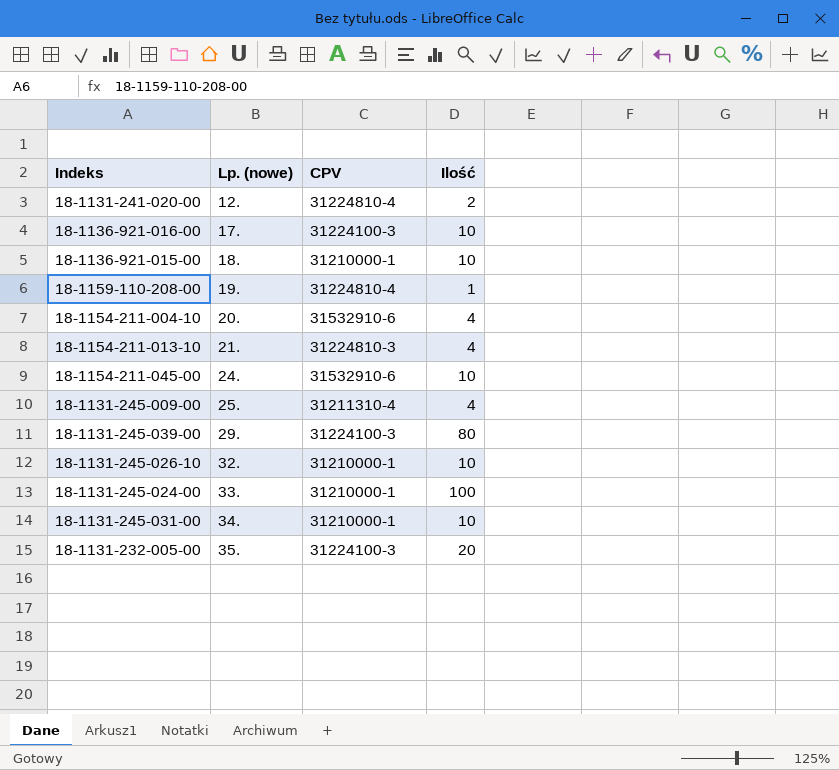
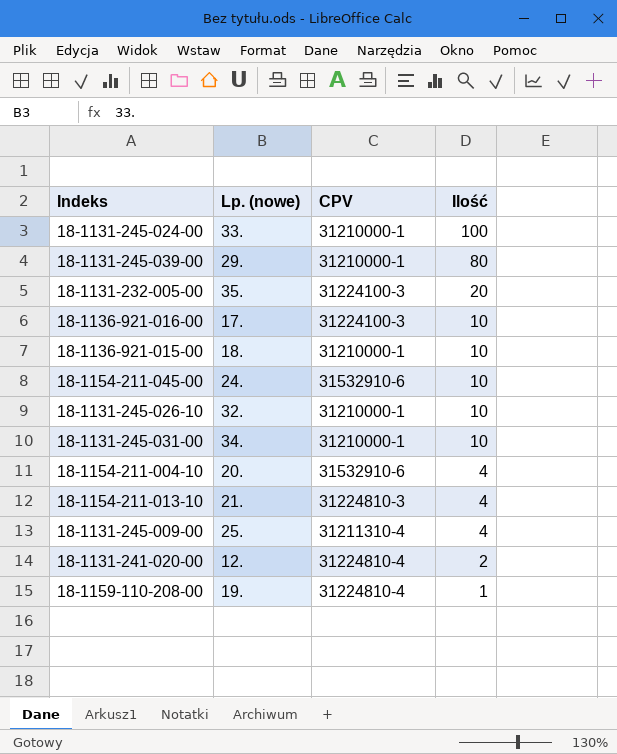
row order: Lp. (nowe) ascending -> Ilość descending
18-1131-245-039-00 | CPV: 31224100-3 -> 31210000-1

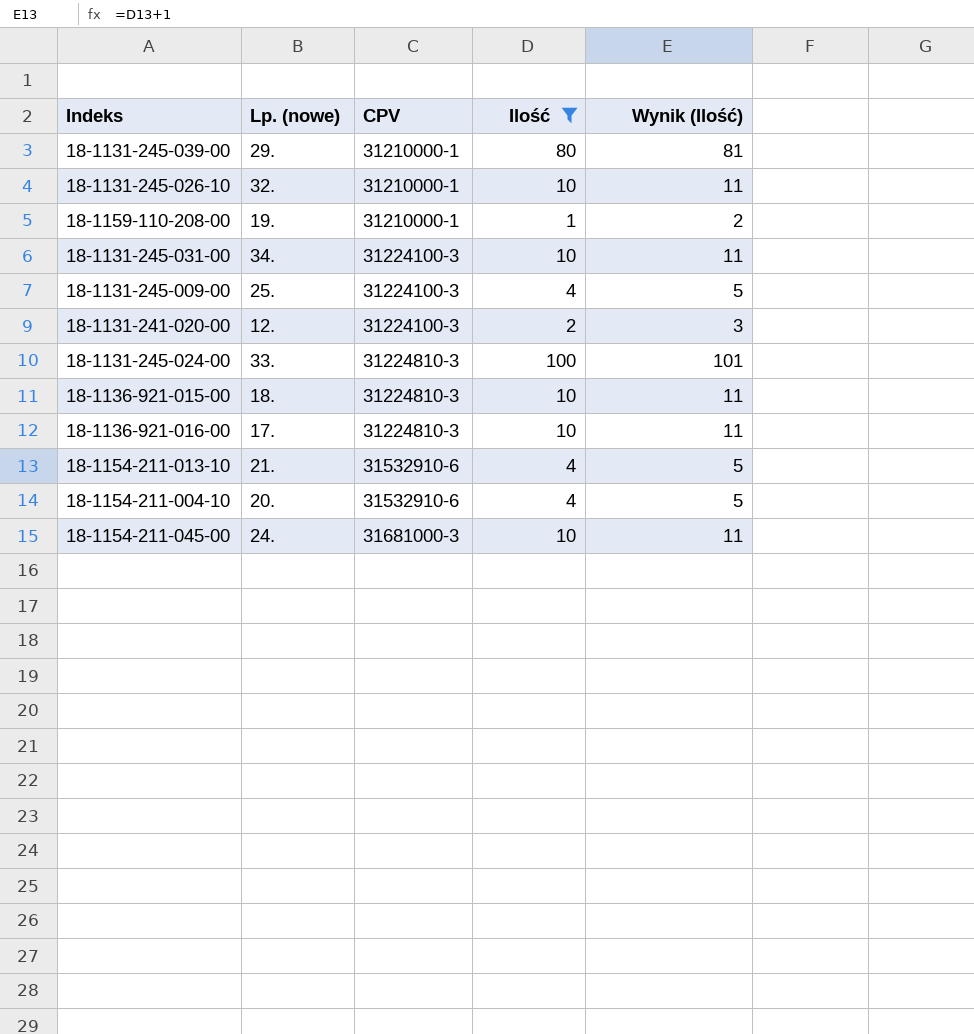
filter: none -> Ilość != 20
row order: Ilość descending -> CPV ascending
column Wynik (Ilość) | formula: none -> [Ilość] + 1
18-1159-110-208-00 | CPV: 31224810-4 -> 31210000-1
18-1131-245-031-00 | CPV: 31210000-1 -> 31224100-3
18-1131-245-009-00 | CPV: 31211310-4 -> 31224100-3
18-1131-241-020-00 | CPV: 31224810-4 -> 31224100-3
18-1131-245-024-00 | CPV: 31210000-1 -> 31224810-3
18-1136-921-015-00 | CPV: 31210000-1 -> 31224810-3
18-1136-921-016-00 | CPV: 31224100-3 -> 31224810-3
18-1154-211-013-10 | CPV: 31224810-3 -> 31532910-6
18-1154-211-045-00 | CPV: 31532910-6 -> 31681000-3

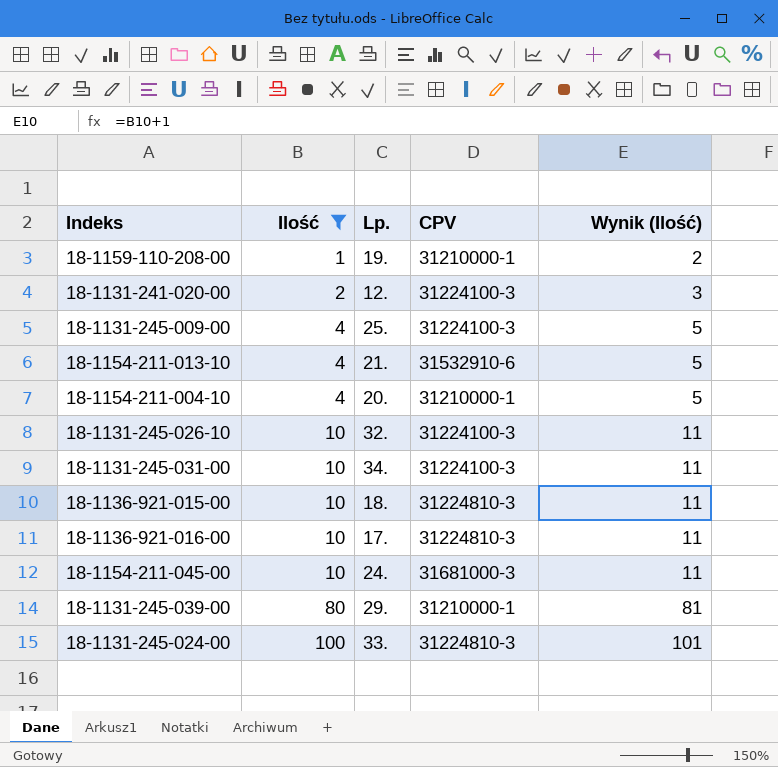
row order: CPV ascending -> Ilość ascending
column Ilość | position: 4 -> 2
column name: Lp. (nowe) -> Lp.
18-1154-211-004-10 | CPV: 31532910-6 -> 31210000-1
18-1131-245-026-10 | CPV: 31210000-1 -> 31224100-3

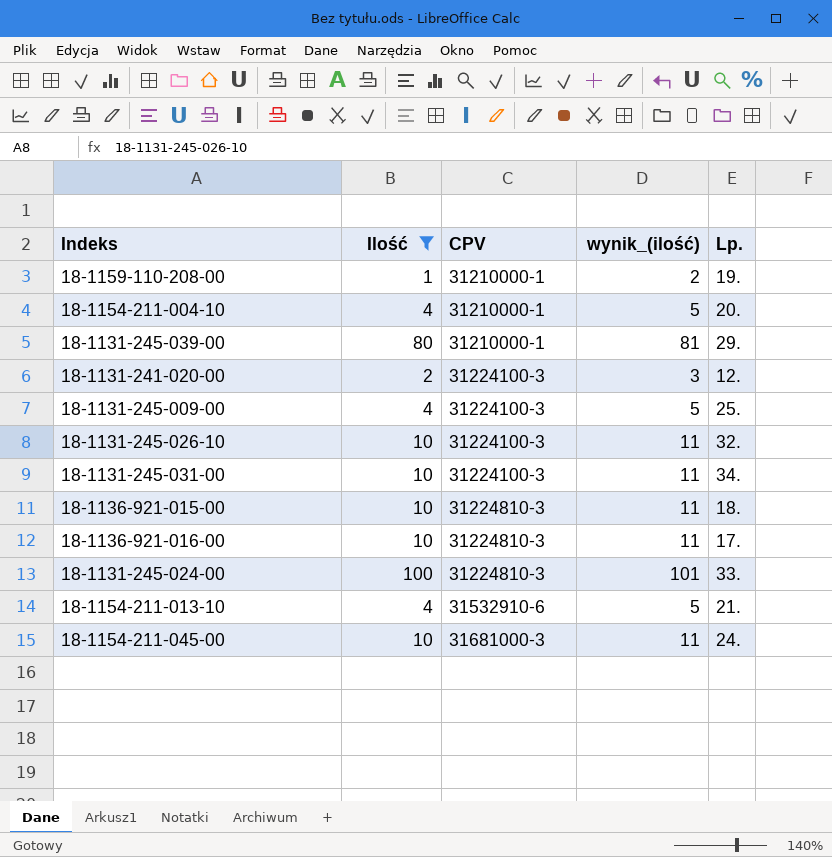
row order: Ilość ascending -> CPV ascending
column name: Wynik (Ilość) -> wynik_(ilość)
column Lp. | position: 3 -> 5

